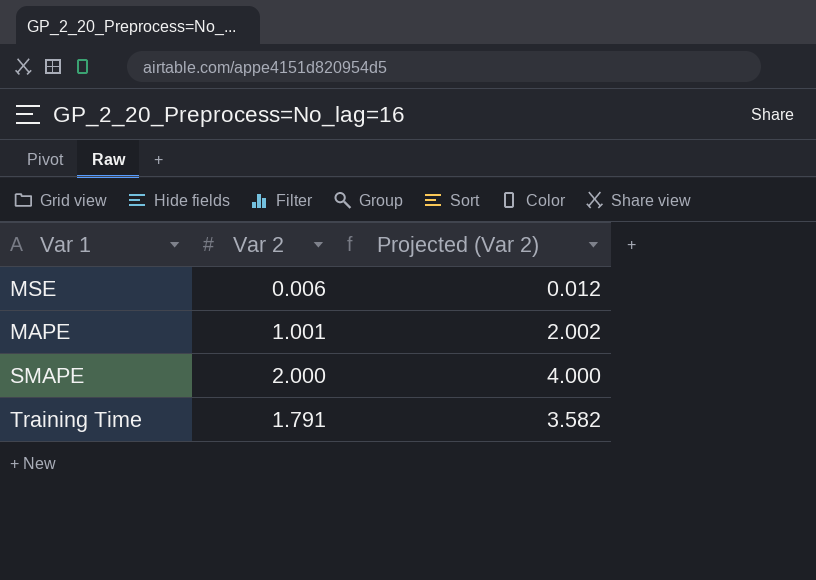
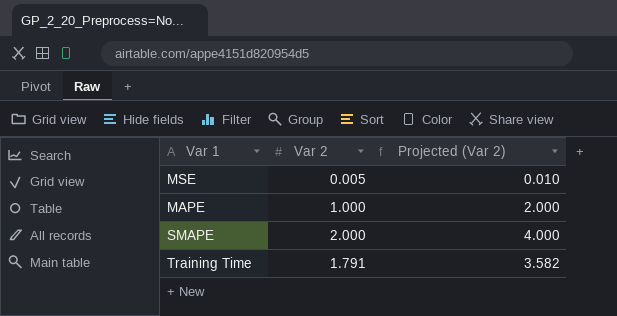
MSE | Var 2: 0.006 -> 0.005
MSE | Projected (Var 2): 0.012 -> 0.010
MAPE | Var 2: 1.001 -> 1.000
MAPE | Projected (Var 2): 2.002 -> 2.000

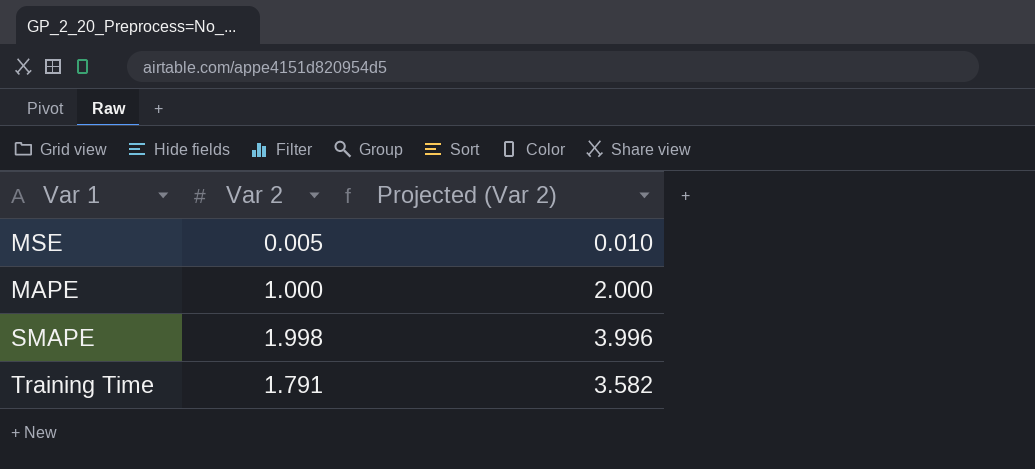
SMAPE | Var 2: 2.000 -> 1.998
SMAPE | Projected (Var 2): 4.000 -> 3.996

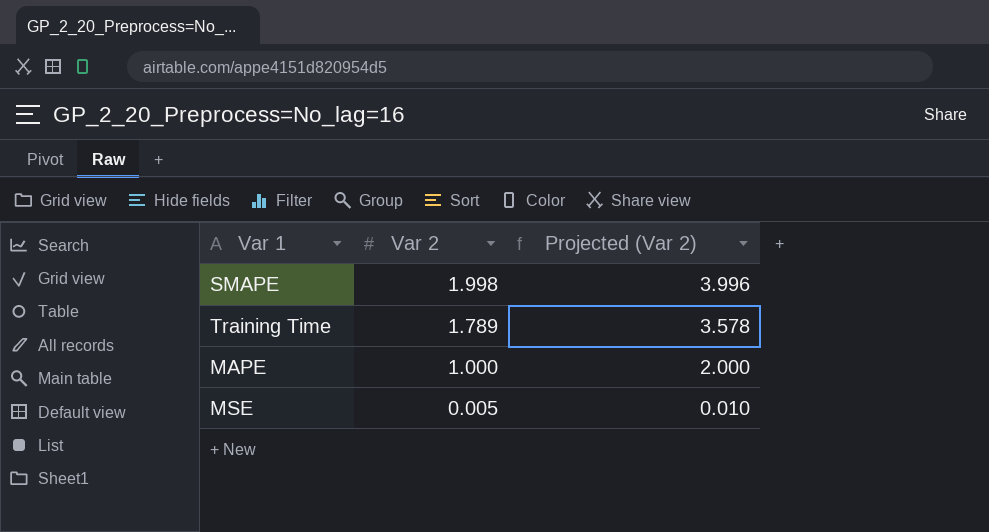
row order: none -> Var 2 descending
Training Time | Var 2: 1.791 -> 1.789
Training Time | Projected (Var 2): 3.582 -> 3.578

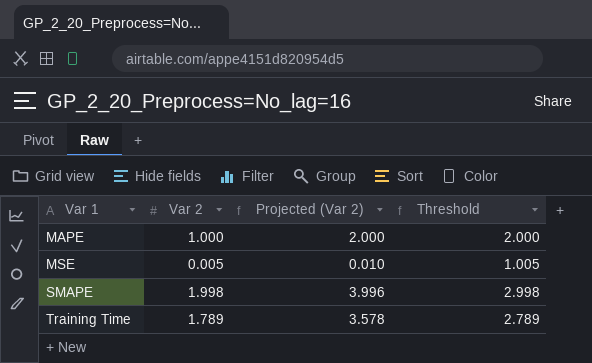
row order: Var 2 descending -> Var 1 ascending
column Threshold | formula: none -> [Var 2] + 1

